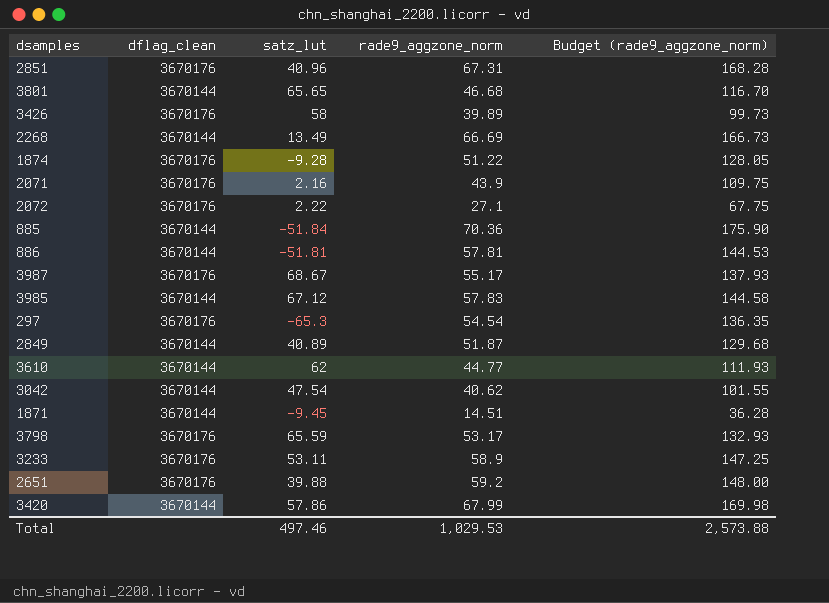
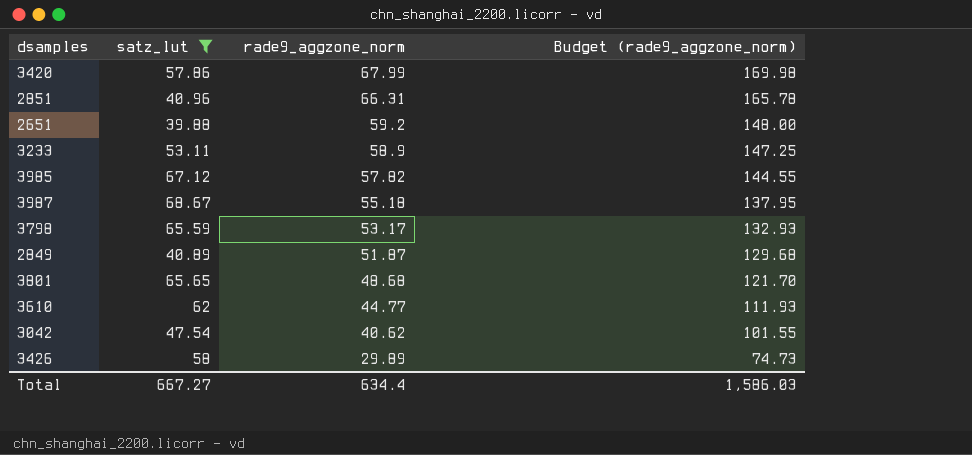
filter: none -> satz_lut >= 39.88
row order: none -> rade9_aggzone_norm descending
column dflag_clean | position: 2 -> none
2851 | rade9_aggzone_norm: 67.31 -> 66.31
2851 | Budget (rade9_aggzone_norm): 168.28 -> 165.78
3985 | rade9_aggzone_norm: 57.83 -> 57.82
3985 | Budget (rade9_aggzone_norm): 144.58 -> 144.55
3987 | rade9_aggzone_norm: 55.17 -> 55.18
3987 | Budget (rade9_aggzone_norm): 137.93 -> 137.95
3801 | rade9_aggzone_norm: 46.68 -> 48.68
3801 | Budget (rade9_aggzone_norm): 116.70 -> 121.70
3426 | rade9_aggzone_norm: 39.89 -> 29.89
3426 | Budget (rade9_aggzone_norm): 99.73 -> 74.73
Total | satz_lut: 497.46 -> 667.27
Total | rade9_aggzone_norm: 1,029.53 -> 634.4
Total | Budget (rade9_aggzone_norm): 2,573.88 -> 1,586.03

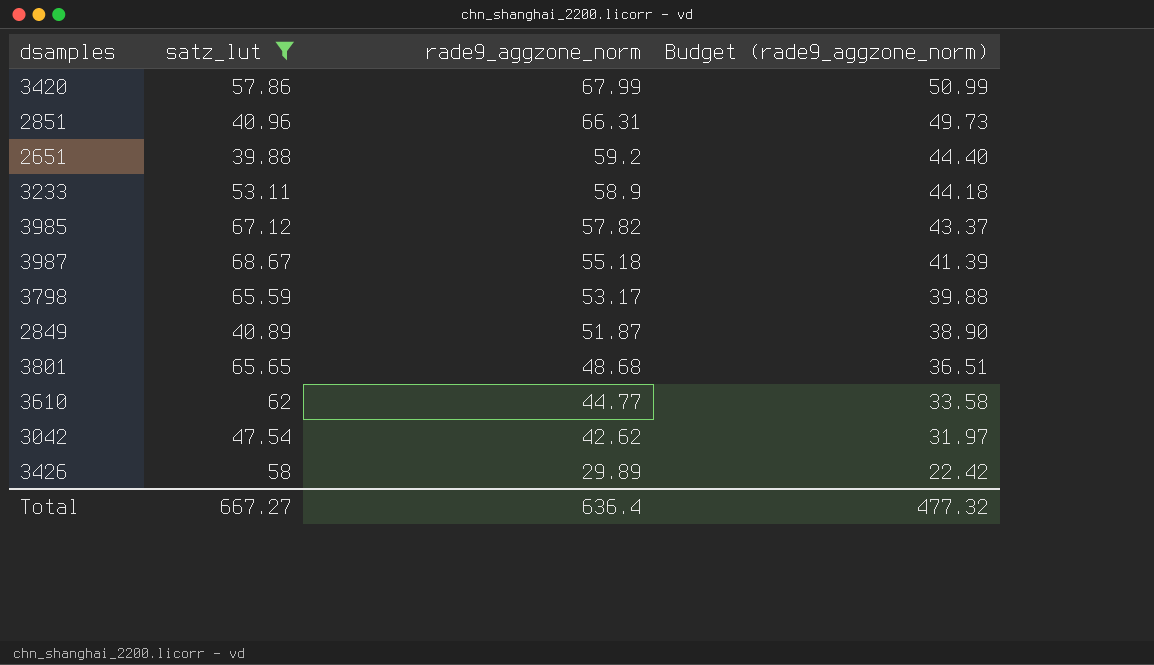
column Budget (rade9_aggzone_norm) | formula: [rade9_aggzone_norm] * 2.5 -> [rade9_aggzone_norm] * 0.75
3042 | rade9_aggzone_norm: 40.62 -> 42.62
Total | rade9_aggzone_norm: 634.4 -> 636.4
Total | Budget (rade9_aggzone_norm): 1,586.03 -> 477.32

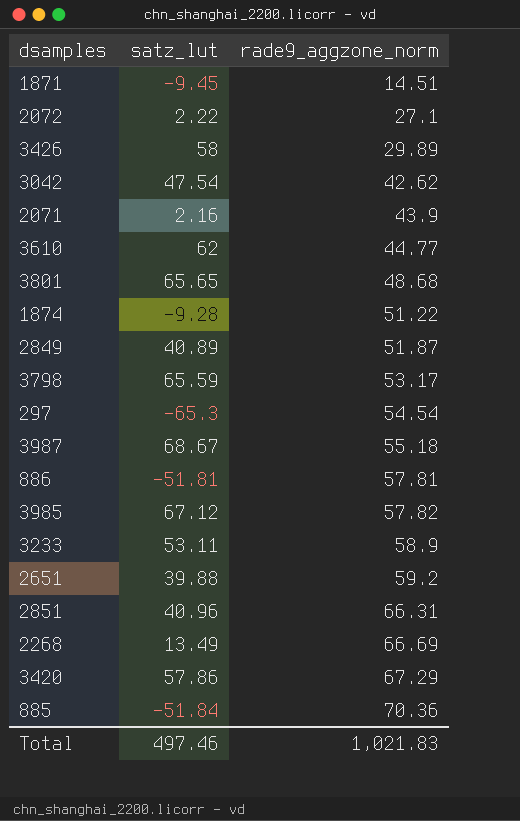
filter: satz_lut >= 39.88 -> none
row order: rade9_aggzone_norm descending -> rade9_aggzone_norm ascending
column Budget (rade9_aggzone_norm) | formula: [rade9_aggzone_norm] * 0.75 -> none
3420 | rade9_aggzone_norm: 67.99 -> 67.29
Total | satz_lut: 667.27 -> 497.46
Total | rade9_aggzone_norm: 636.4 -> 1,021.83

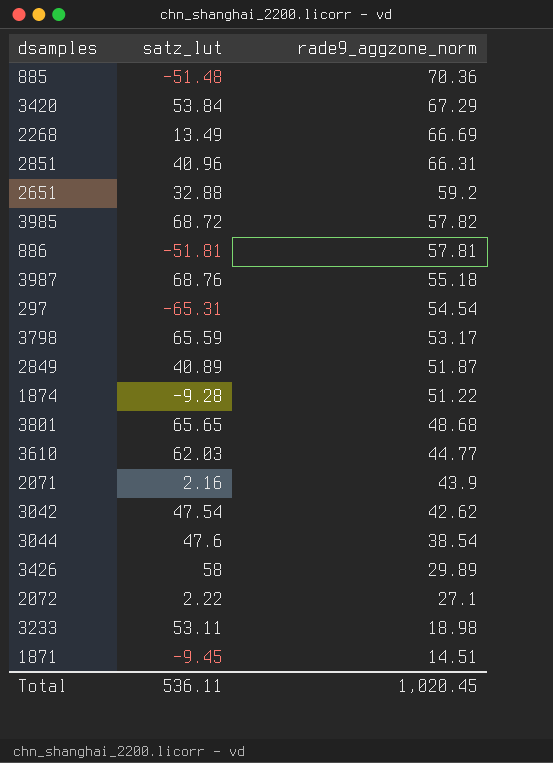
row order: rade9_aggzone_norm ascending -> rade9_aggzone_norm descending
885 | satz_lut: -51.84 -> -51.48
3420 | satz_lut: 57.86 -> 53.84
2651 | satz_lut: 39.88 -> 32.88
3985 | satz_lut: 67.12 -> 68.72
3987 | satz_lut: 68.67 -> 68.76
297 | satz_lut: -65.3 -> -65.31
3610 | satz_lut: 62 -> 62.03
row 3044: none -> 47.6 | 38.54
3233 | rade9_aggzone_norm: 58.9 -> 18.98
Total | satz_lut: 497.46 -> 536.11
Total | rade9_aggzone_norm: 1,021.83 -> 1,020.45

